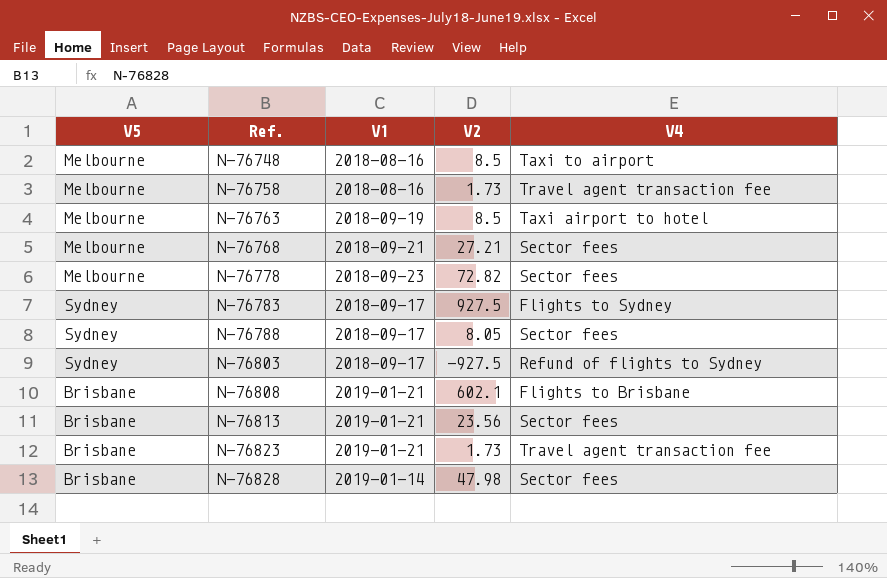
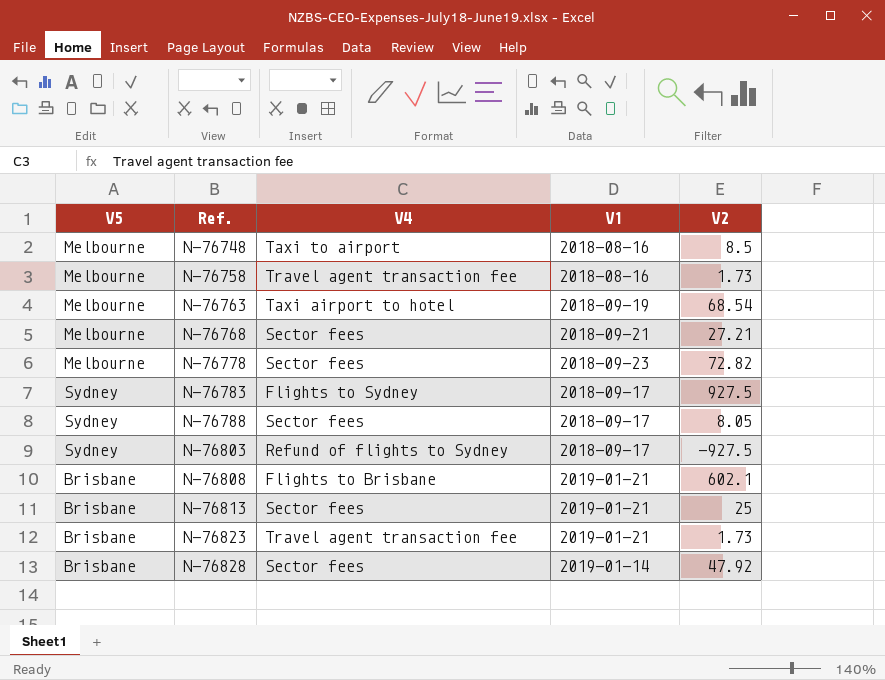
column V4 | position: 5 -> 3
N-76763 | V2: 8.5 -> 68.54
N-76813 | V2: 23.56 -> 25
N-76828 | V2: 47.98 -> 47.92

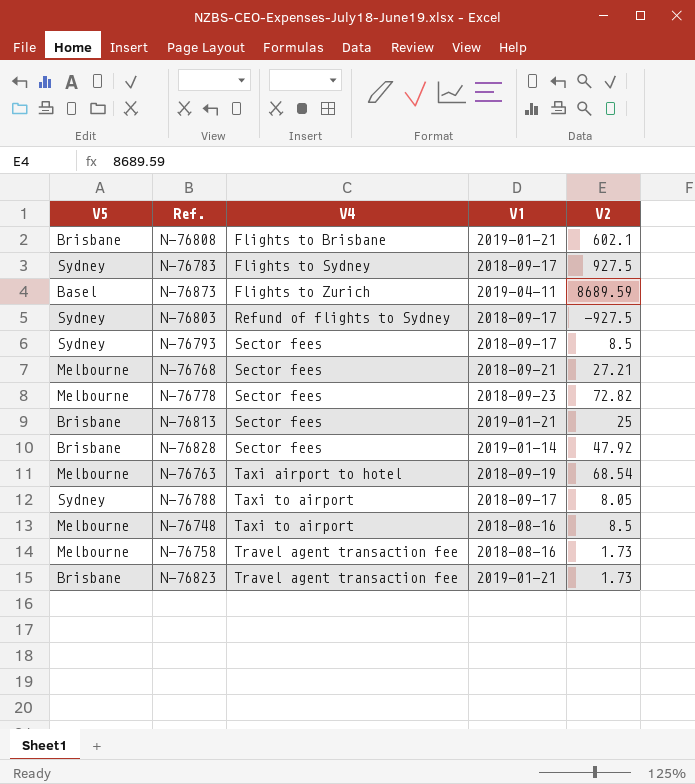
row order: Ref. ascending -> V4 ascending
row N-76873: none -> Basel | Flights to Zurich | 2019-04-11 | 8689.59
row N-76793: none -> Sydney | Sector fees | 2018-09-17 | 8.5
N-76788 | V4: Sector fees -> Taxi to airport

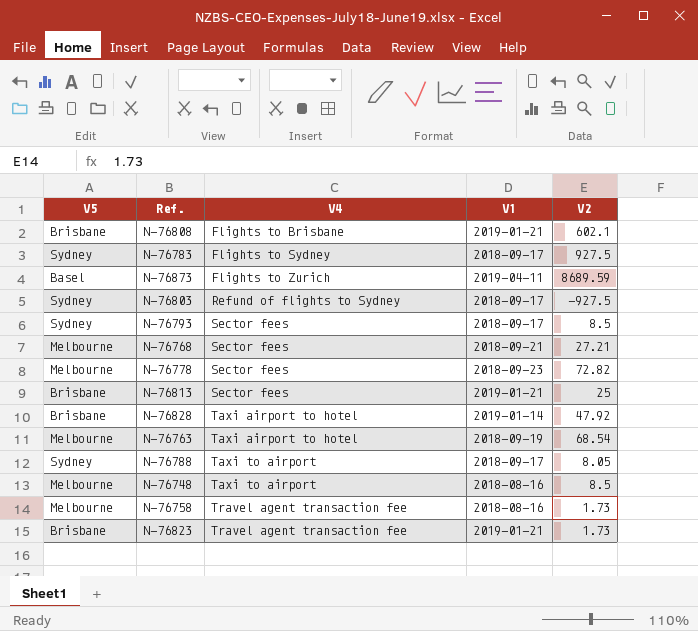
N-76828 | V4: Sector fees -> Taxi airport to hotel

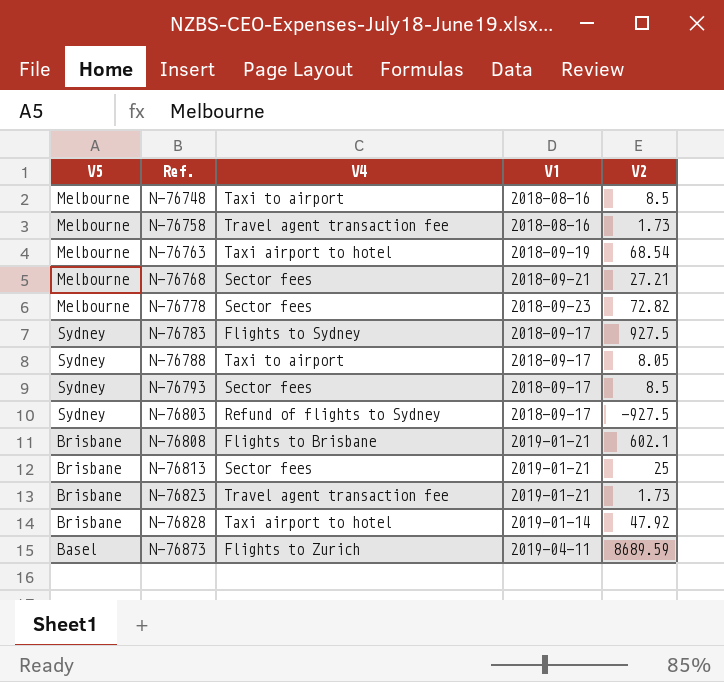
row order: V4 ascending -> Ref. ascending

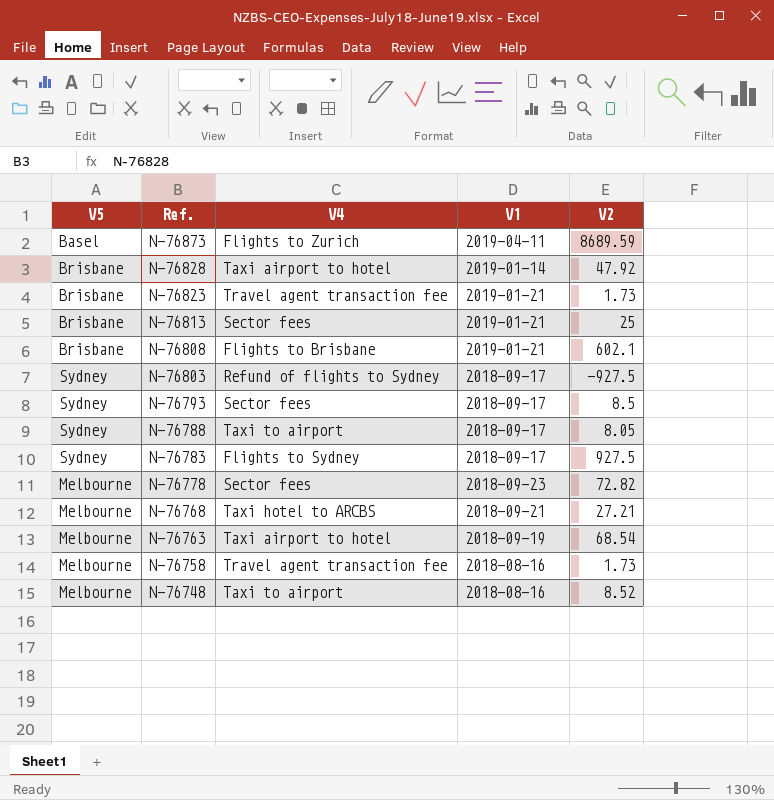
row order: Ref. ascending -> Ref. descending
N-76768 | V4: Sector fees -> Taxi hotel to ARCBS
N-76748 | V2: 8.5 -> 8.52

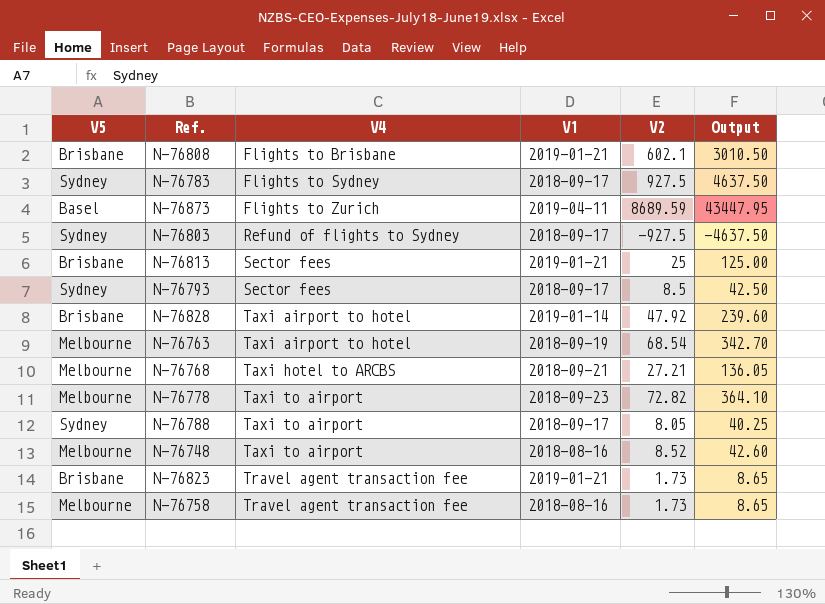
row order: Ref. descending -> V4 ascending
column Output | formula: none -> [V2] * 5
N-76778 | V4: Sector fees -> Taxi to airport

